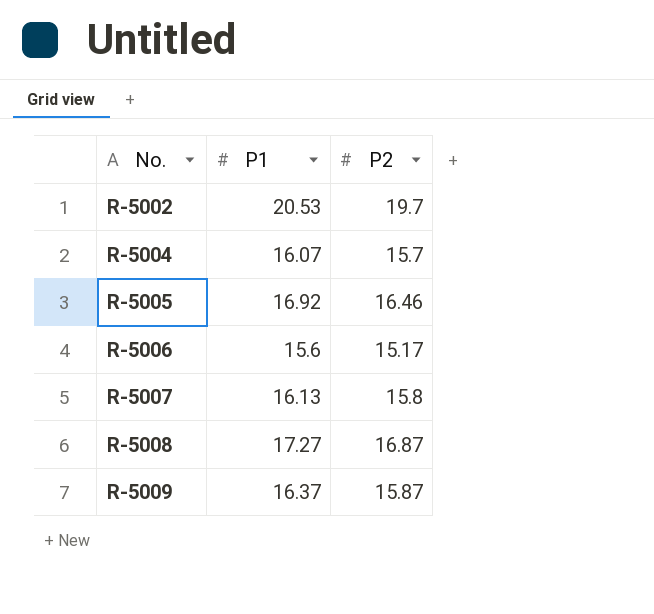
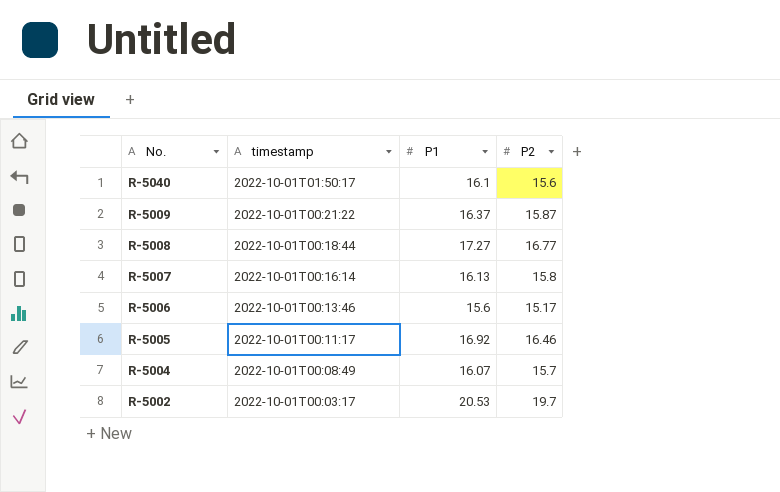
row order: No. ascending -> No. descending
column timestamp | position: none -> 2
row R-5040: none -> 2022-10-01T01:50:17 | 16.1 | 15.6
R-5008 | P2: 16.87 -> 16.77

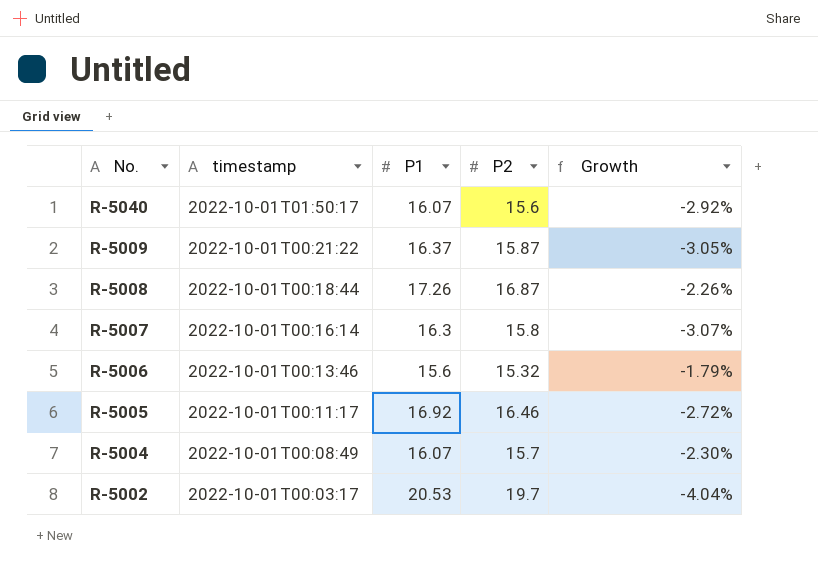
column Growth | formula: none -> ([P2] - [P1]) / [P1]
R-5040 | P1: 16.1 -> 16.07
R-5008 | P1: 17.27 -> 17.26
R-5008 | P2: 16.77 -> 16.87
R-5007 | P1: 16.13 -> 16.3
R-5006 | P2: 15.17 -> 15.32

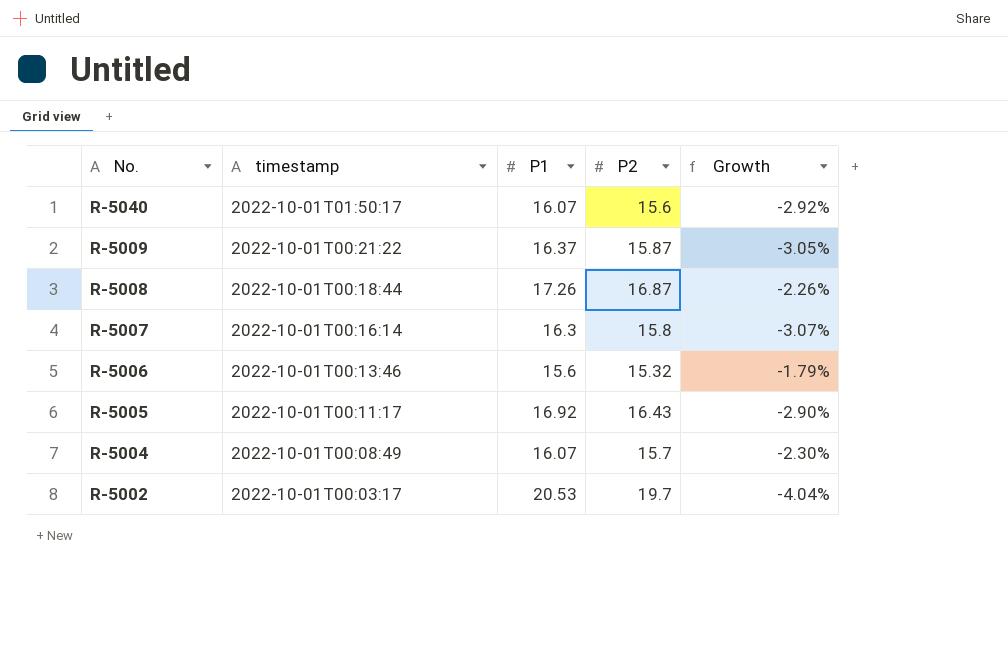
R-5005 | P2: 16.46 -> 16.43
R-5005 | Growth: -2.72% -> -2.90%

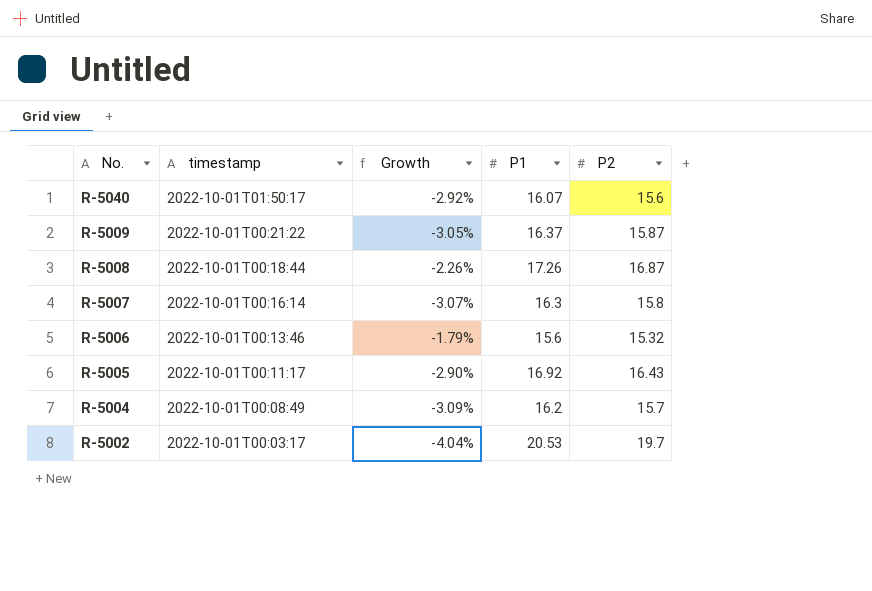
column Growth | position: 5 -> 3
R-5004 | Growth: -2.30% -> -3.09%
R-5004 | P1: 16.07 -> 16.2

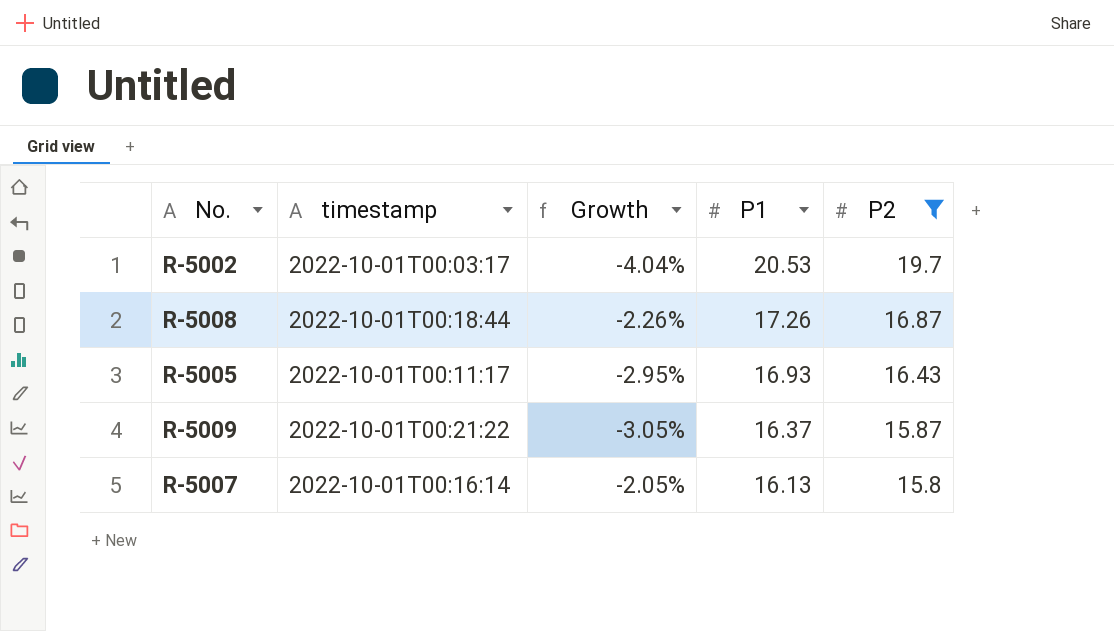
filter: none -> P2 >= 15.8
row order: No. descending -> P1 descending
R-5005 | Growth: -2.90% -> -2.95%
R-5005 | P1: 16.92 -> 16.93
R-5007 | Growth: -3.07% -> -2.05%
R-5007 | P1: 16.3 -> 16.13

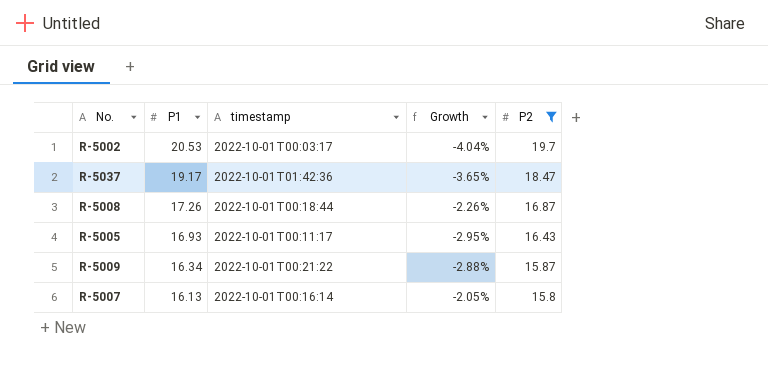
column P1 | position: 4 -> 2
row R-5037: none -> 19.17 | 2022-10-01T01:42:36 | -3.65% | 18.47
R-5009 | P1: 16.37 -> 16.34
R-5009 | Growth: -3.05% -> -2.88%

